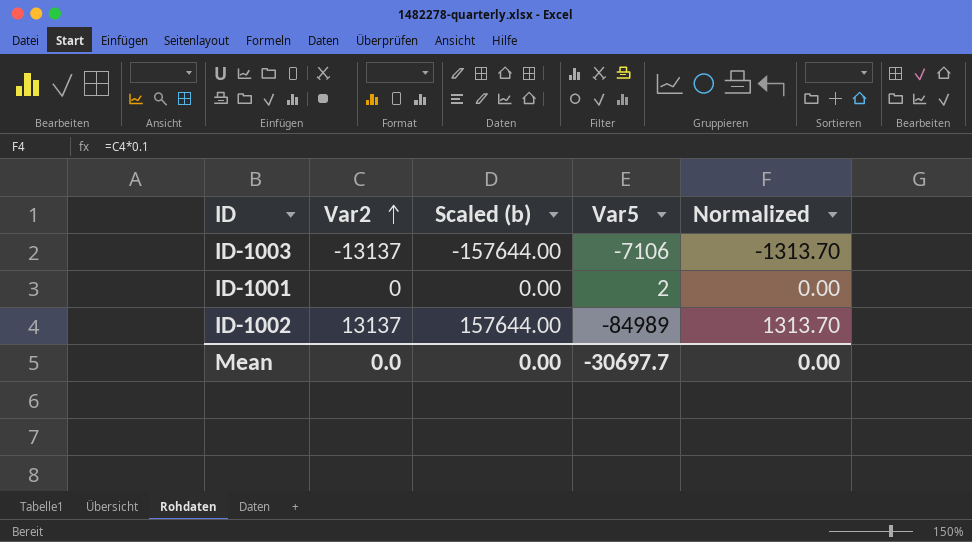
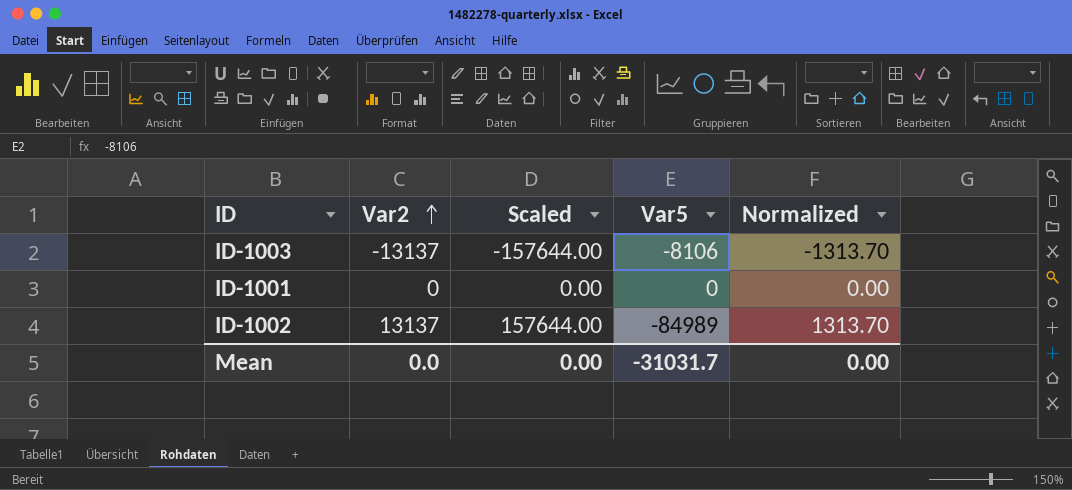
column name: Scaled (b) -> Scaled
ID-1003 | Var5: -7106 -> -8106
ID-1001 | Var5: 2 -> 0
Mean | Var5: -30697.7 -> -31031.7

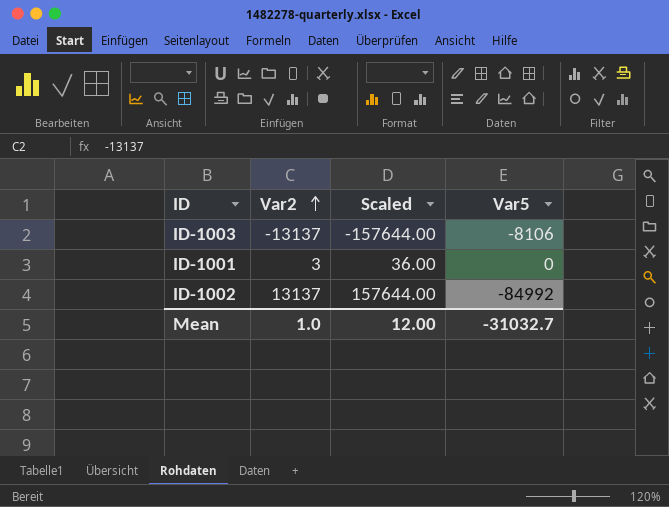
column Normalized | formula: [Var2] * 0.1 -> none
ID-1001 | Var2: 0 -> 3
ID-1001 | Scaled: 0.00 -> 36.00
ID-1002 | Var5: -84989 -> -84992
Mean | Var2: 0.0 -> 1.0
Mean | Scaled: 0.00 -> 12.00
Mean | Var5: -31031.7 -> -31032.7

